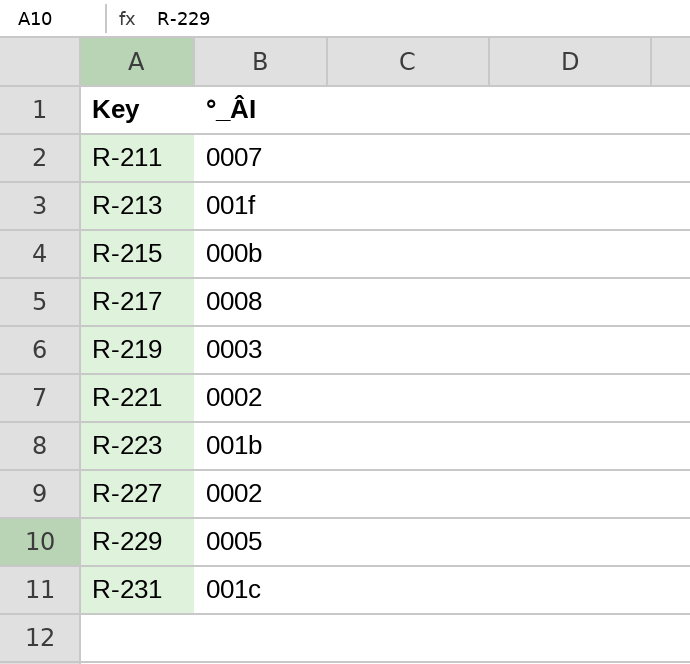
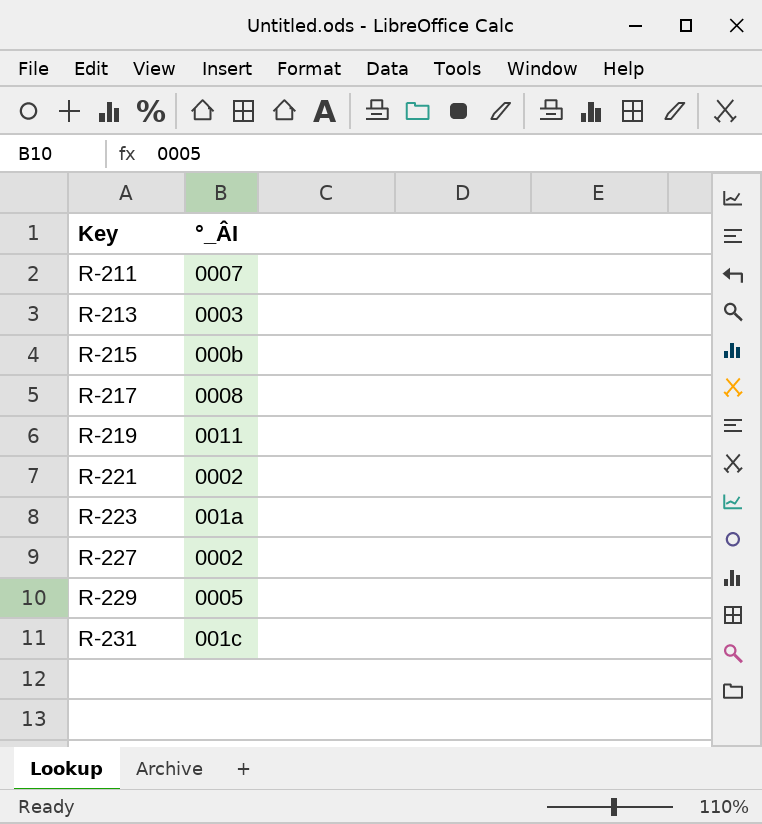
R-213 | °_ÂI: 001f -> 0003
R-219 | °_ÂI: 0003 -> 0011
R-223 | °_ÂI: 001b -> 001a

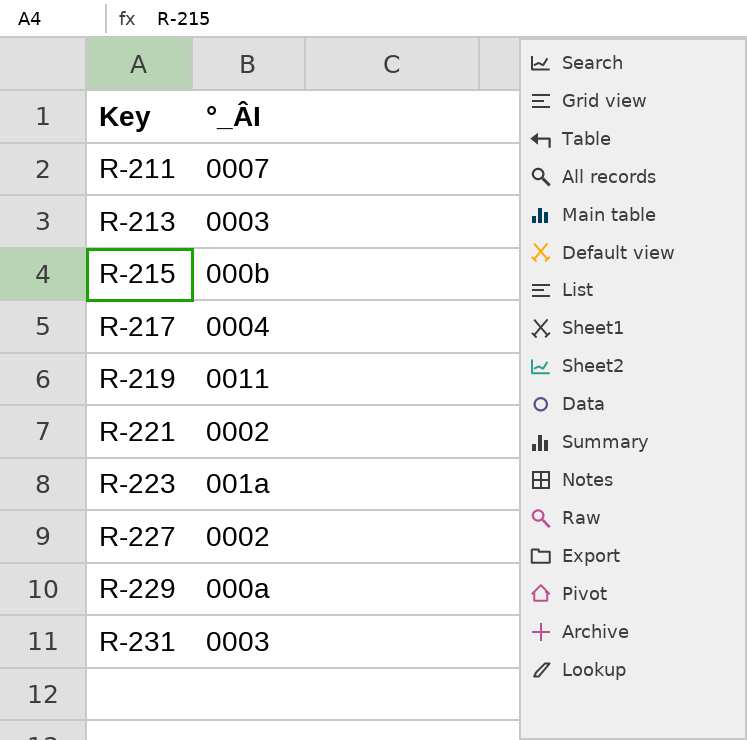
R-217 | °_ÂI: 0008 -> 0004
R-229 | °_ÂI: 0005 -> 000a
R-231 | °_ÂI: 001c -> 0003

